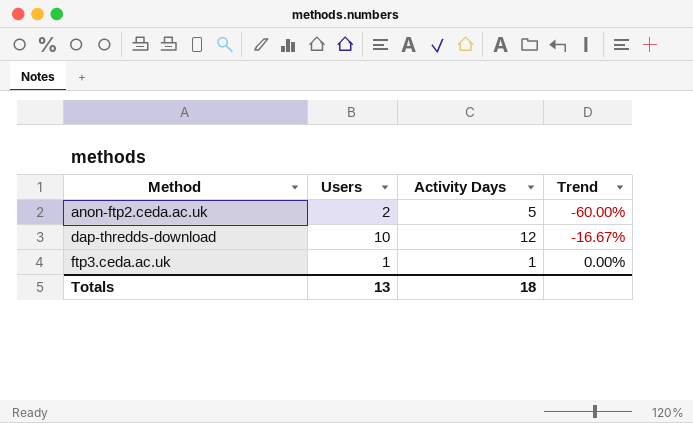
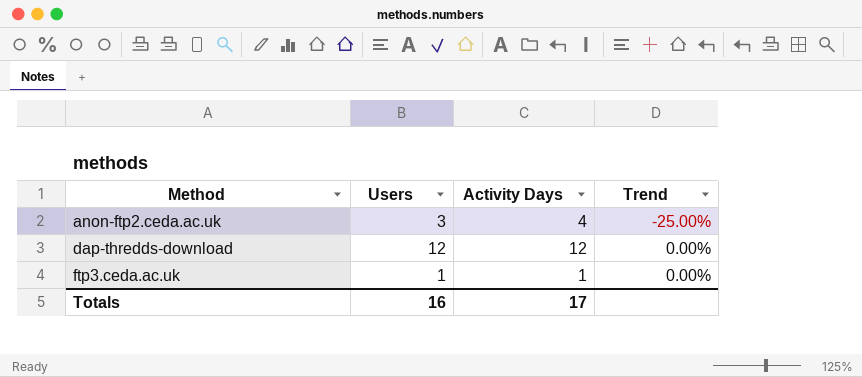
anon-ftp2.ceda.ac.uk | Users: 2 -> 3
anon-ftp2.ceda.ac.uk | Activity Days: 5 -> 4
anon-ftp2.ceda.ac.uk | Trend: -60.00% -> -25.00%
dap-thredds-download | Users: 10 -> 12
dap-thredds-download | Trend: -16.67% -> 0.00%
Totals | Users: 13 -> 16
Totals | Activity Days: 18 -> 17

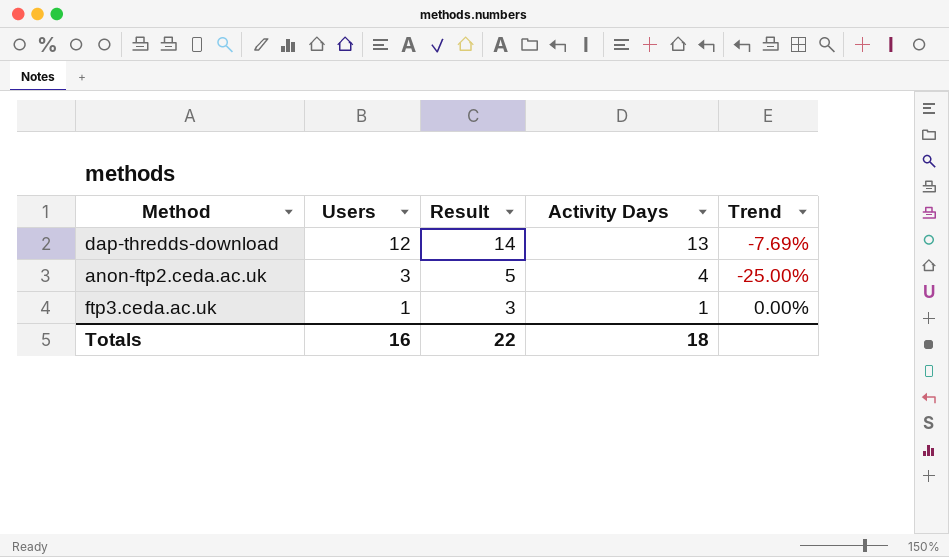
row order: Method ascending -> Users descending
column Result | formula: none -> [Users] + 2
dap-thredds-download | Activity Days: 12 -> 13
dap-thredds-download | Trend: 0.00% -> -7.69%
Totals | Activity Days: 17 -> 18

